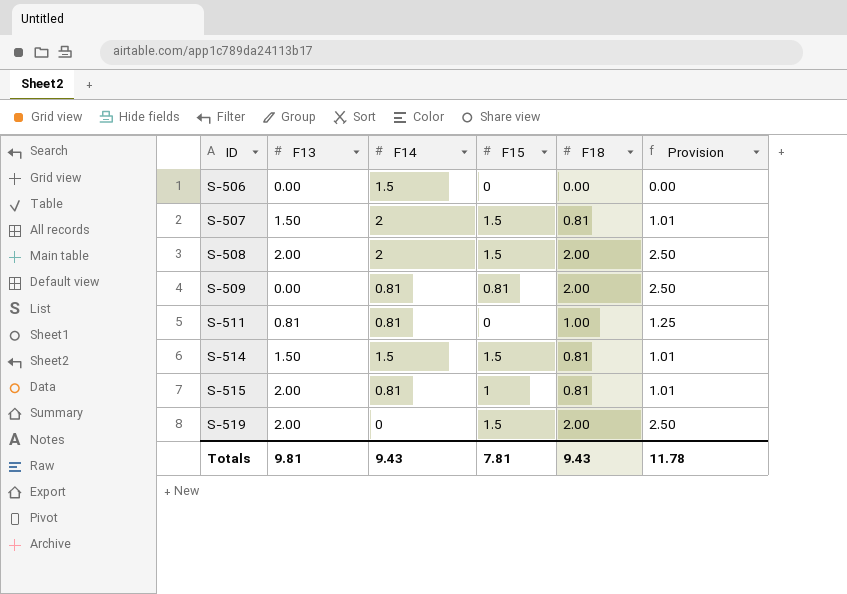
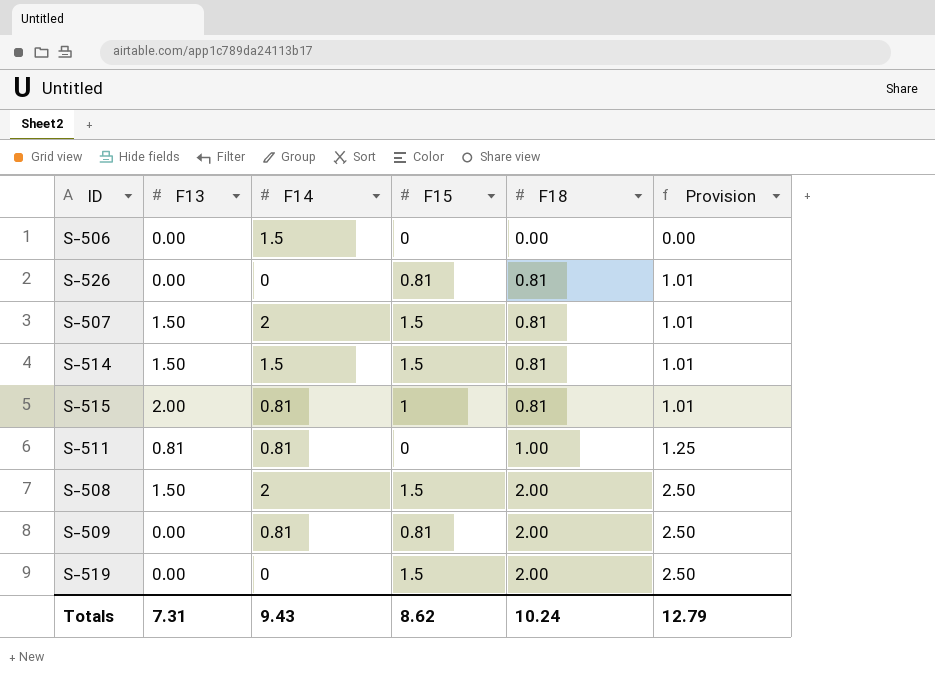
row order: ID ascending -> F18 ascending
row S-526: none -> 0.00 | 0 | 0.81 | 0.81 | 1.01
S-508 | F13: 2.00 -> 1.50
S-519 | F13: 2.00 -> 0.00
Totals | F13: 9.81 -> 7.31
Totals | F15: 7.81 -> 8.62
Totals | F18: 9.43 -> 10.24
Totals | Provision: 11.78 -> 12.79

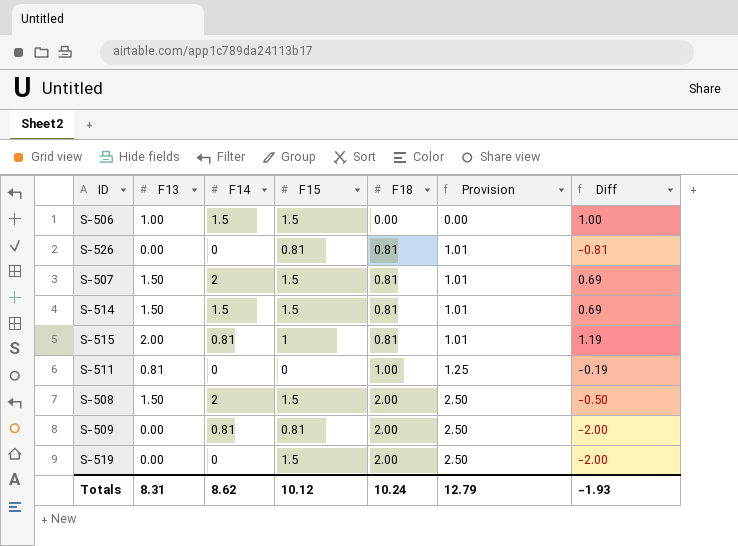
column Diff | formula: none -> [F13] - [F18]
S-506 | F13: 0.00 -> 1.00
S-506 | F15: 0 -> 1.5
S-511 | F14: 0.81 -> 0
Totals | F13: 7.31 -> 8.31
Totals | F14: 9.43 -> 8.62
Totals | F15: 8.62 -> 10.12

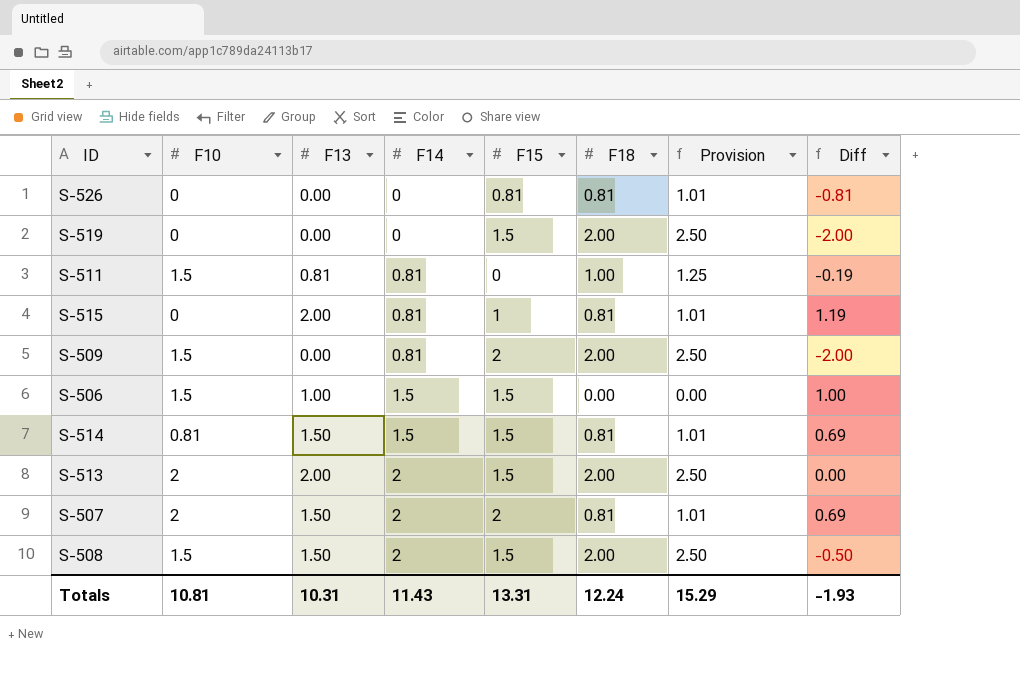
row order: F18 ascending -> F14 ascending
column F10 | position: none -> 2
S-511 | F14: 0 -> 0.81
S-509 | F15: 0.81 -> 2
row S-513: none -> 2 | 2.00 | 2 | 1.5 | 2.00 | 2.50 | 0.00
S-507 | F15: 1.5 -> 2
Totals | F13: 8.31 -> 10.31
Totals | F14: 8.62 -> 11.43
Totals | F15: 10.12 -> 13.31
Totals | F18: 10.24 -> 12.24
Totals | Provision: 12.79 -> 15.29

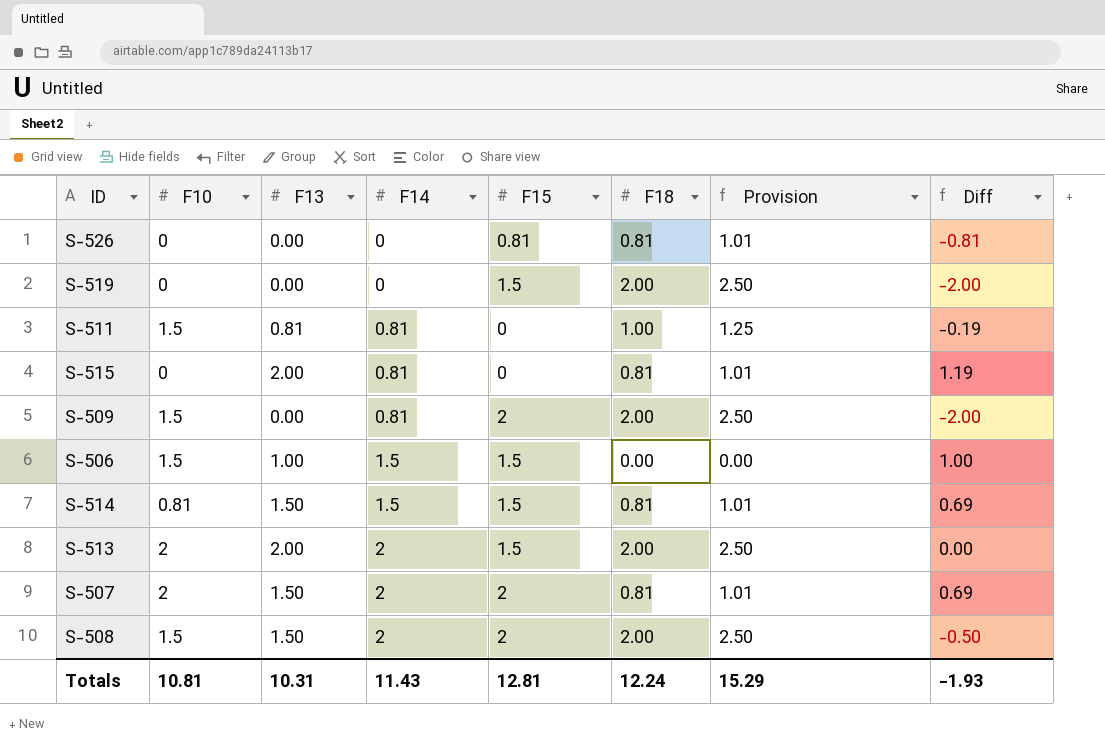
S-515 | F15: 1 -> 0
S-508 | F15: 1.5 -> 2
Totals | F15: 13.31 -> 12.81

